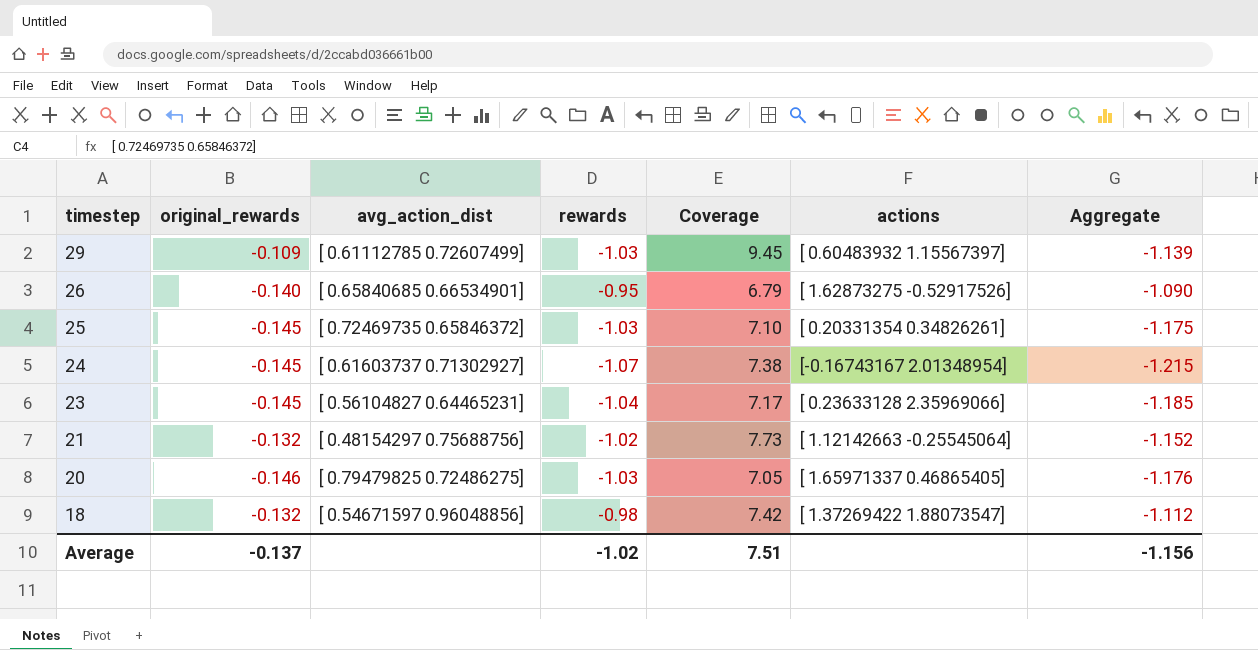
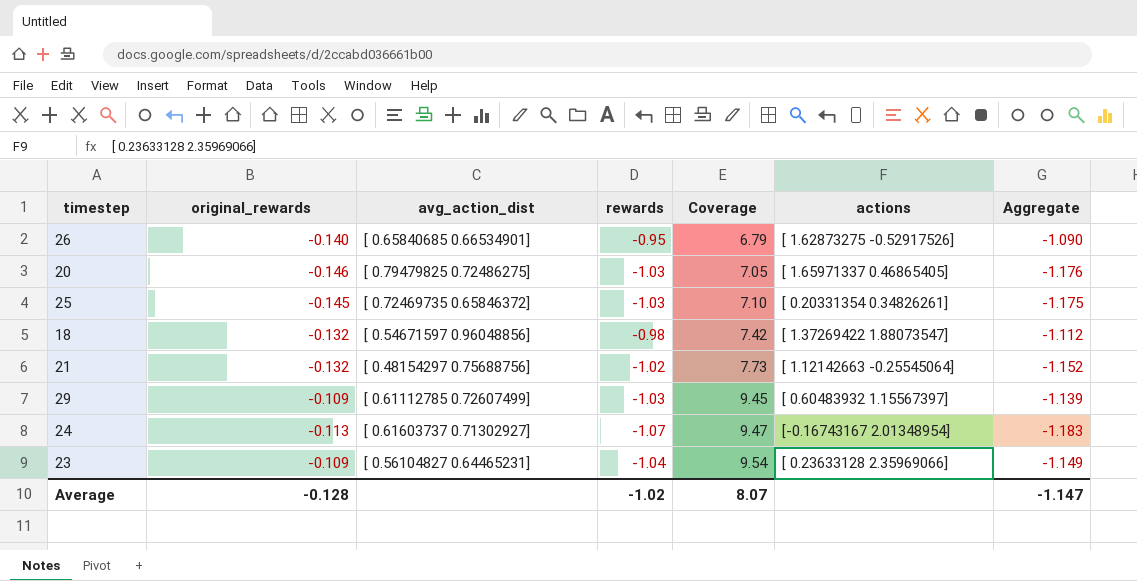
row order: timestep descending -> Coverage ascending
24 | original_rewards: -0.145 -> -0.113
24 | Coverage: 7.38 -> 9.47
24 | Aggregate: -1.215 -> -1.183
23 | original_rewards: -0.145 -> -0.109
23 | Coverage: 7.17 -> 9.54
23 | Aggregate: -1.185 -> -1.149
Average | original_rewards: -0.137 -> -0.128
Average | Coverage: 7.51 -> 8.07
Average | Aggregate: -1.156 -> -1.147

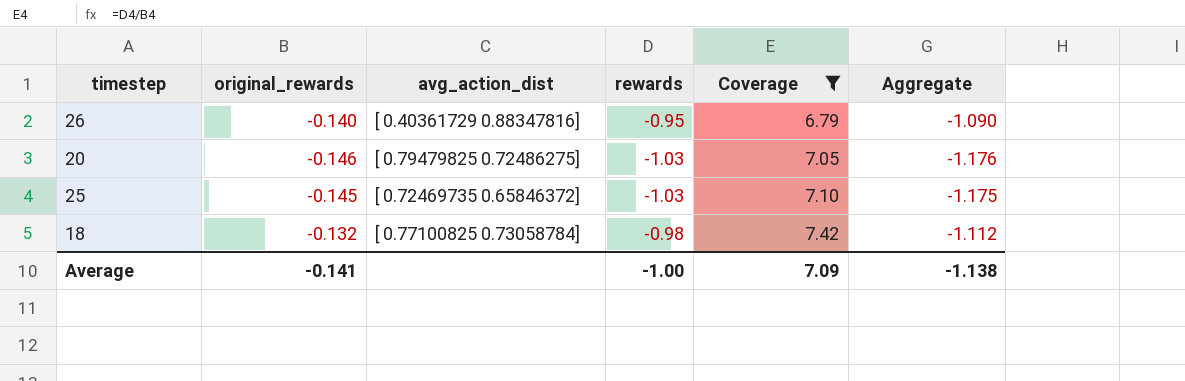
filter: none -> Coverage <= 7.42
column actions | position: 6 -> none
26 | avg_action_dist: [ 0.65840685 0.66534901] -> [ 0.40361729 0.88347816]
18 | avg_action_dist: [ 0.54671597 0.96048856] -> [ 0.77100825 0.73058784]
Average | original_rewards: -0.128 -> -0.141
Average | rewards: -1.02 -> -1.00
Average | Coverage: 8.07 -> 7.09
Average | Aggregate: -1.147 -> -1.138

